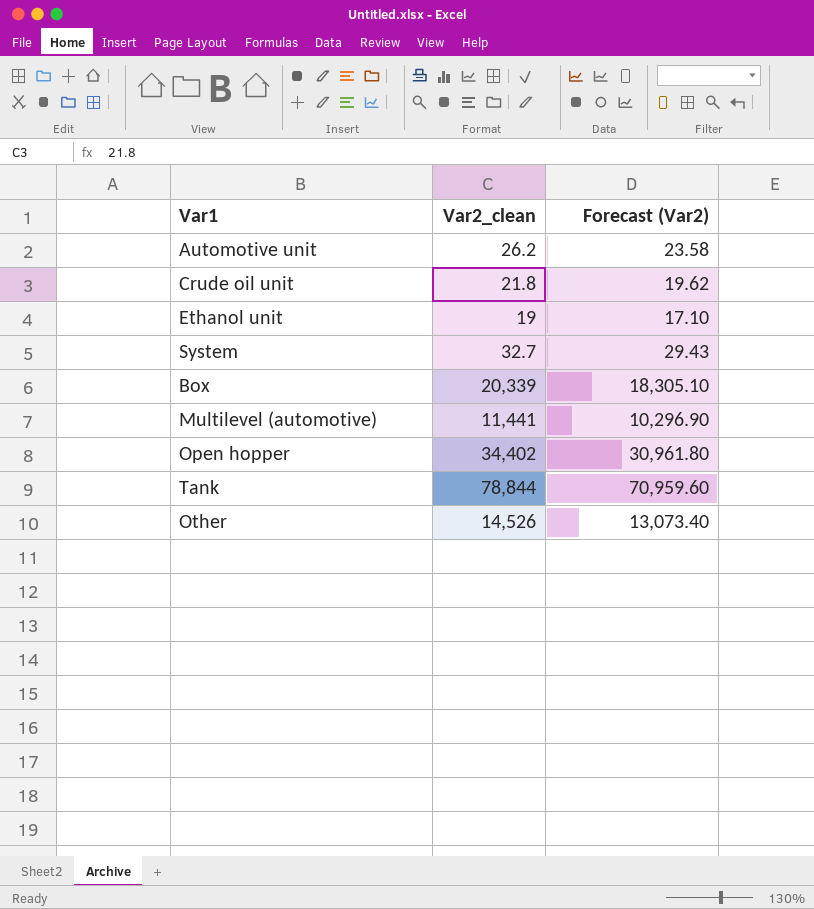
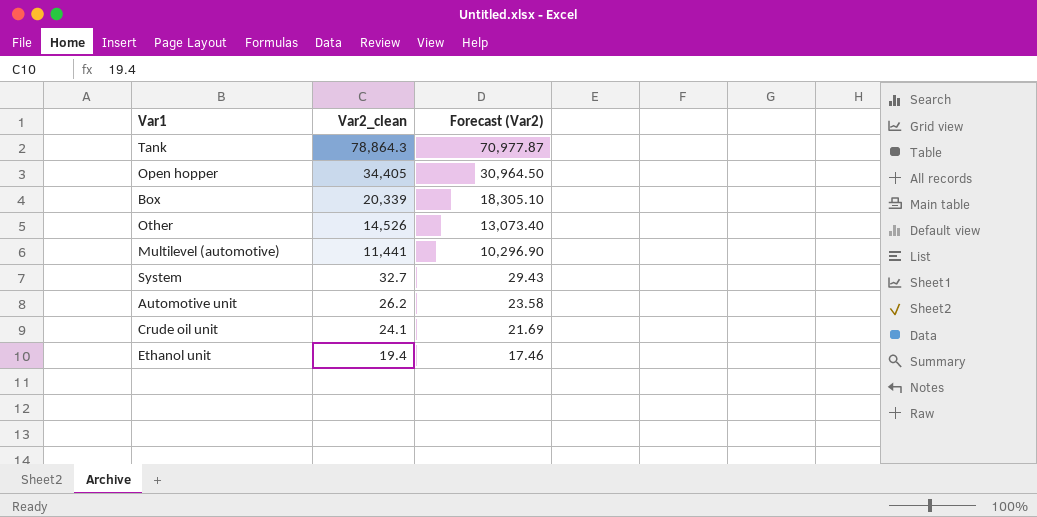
row order: none -> Var2_clean descending
Tank | Var2_clean: 78,844 -> 78,864.3
Tank | Forecast (Var2): 70,959.60 -> 70,977.87
Open hopper | Var2_clean: 34,402 -> 34,405
Open hopper | Forecast (Var2): 30,961.80 -> 30,964.50
Crude oil unit | Var2_clean: 21.8 -> 24.1
Crude oil unit | Forecast (Var2): 19.62 -> 21.69
Ethanol unit | Var2_clean: 19 -> 19.4
Ethanol unit | Forecast (Var2): 17.10 -> 17.46

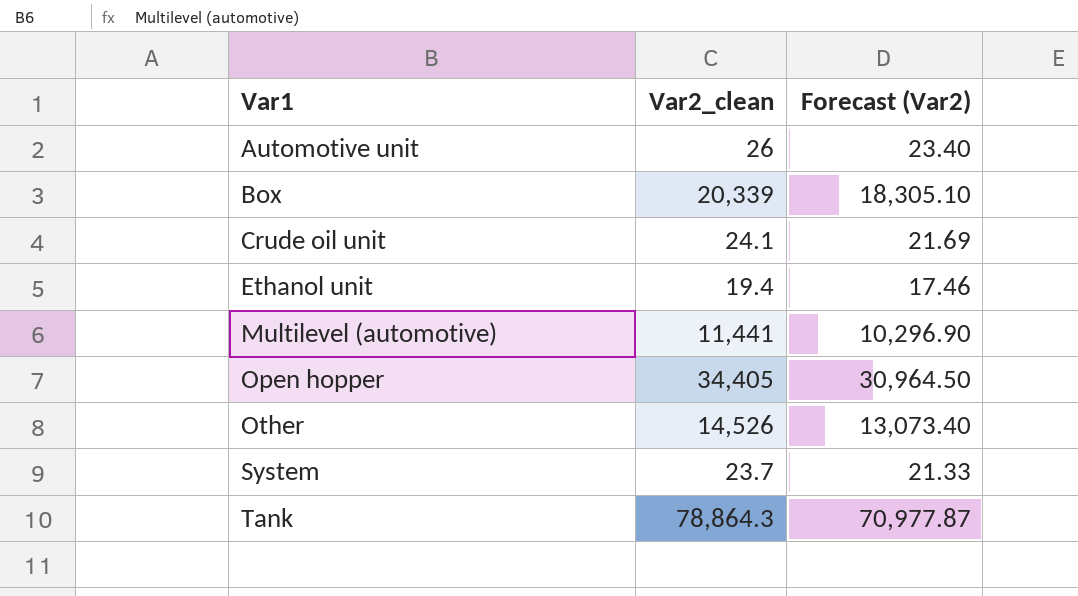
row order: Var2_clean descending -> Var1 ascending
Automotive unit | Var2_clean: 26.2 -> 26
Automotive unit | Forecast (Var2): 23.58 -> 23.40
System | Var2_clean: 32.7 -> 23.7
System | Forecast (Var2): 29.43 -> 21.33

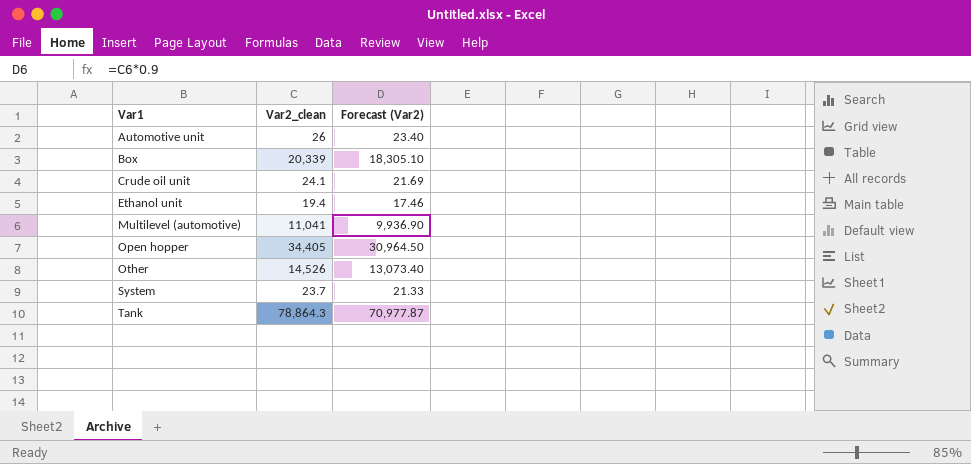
Multilevel (automotive) | Var2_clean: 11,441 -> 11,041
Multilevel (automotive) | Forecast (Var2): 10,296.90 -> 9,936.90

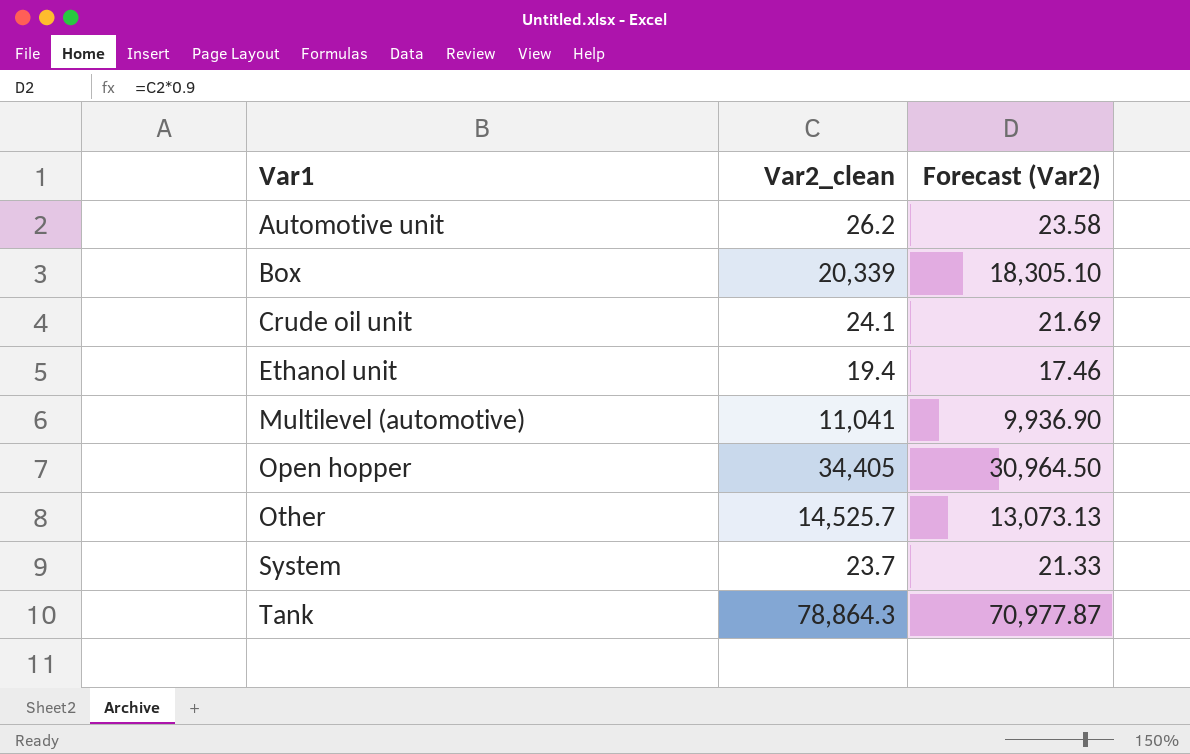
Automotive unit | Var2_clean: 26 -> 26.2
Automotive unit | Forecast (Var2): 23.40 -> 23.58
Other | Var2_clean: 14,526 -> 14,525.7
Other | Forecast (Var2): 13,073.40 -> 13,073.13

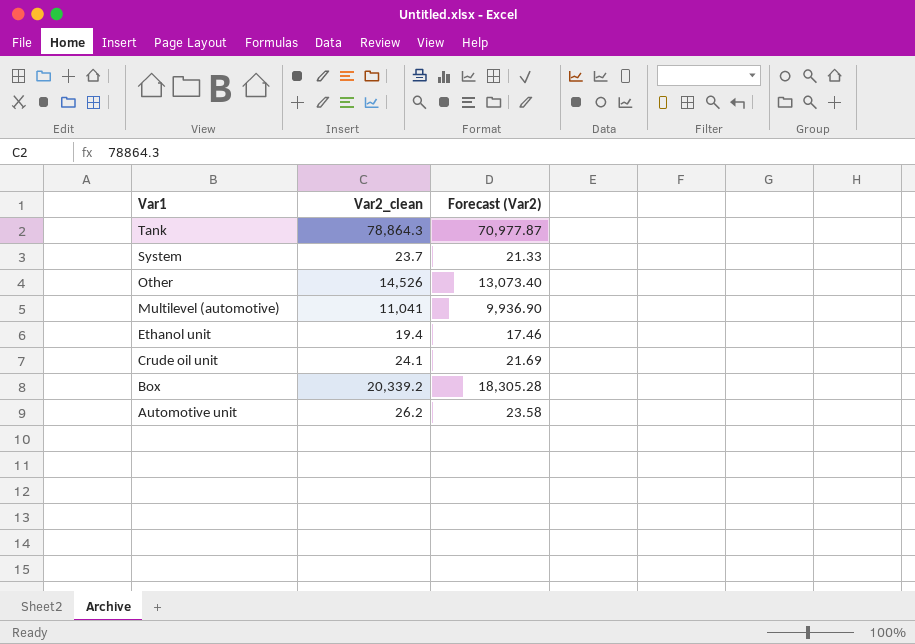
row order: Var1 ascending -> Var1 descending
row Open hopper: 34,405 | 30,964.50 -> none
Other | Var2_clean: 14,525.7 -> 14,526
Other | Forecast (Var2): 13,073.13 -> 13,073.40
Box | Var2_clean: 20,339 -> 20,339.2
Box | Forecast (Var2): 18,305.10 -> 18,305.28

